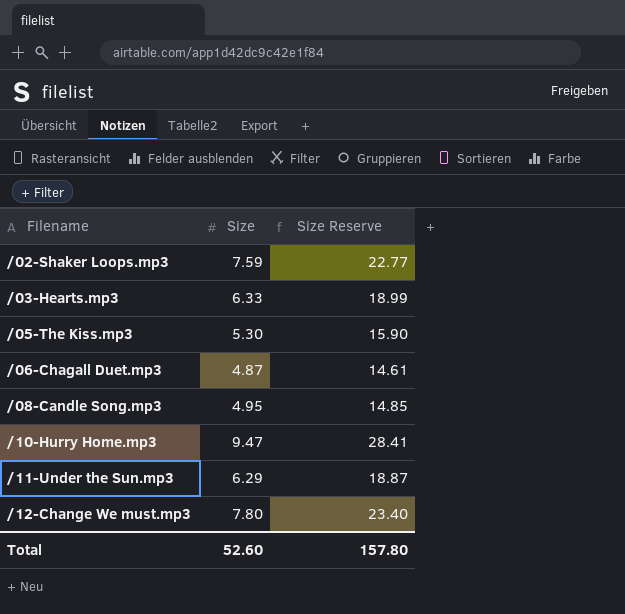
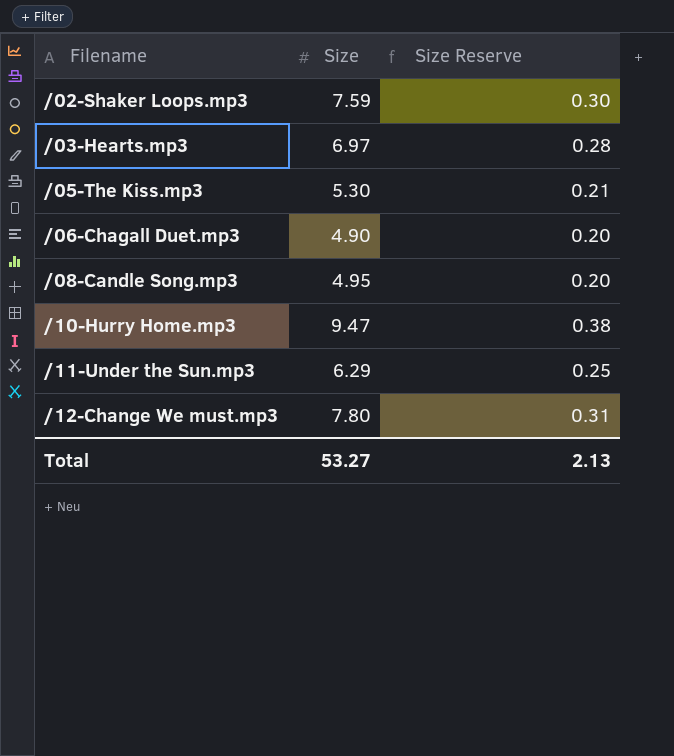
column Size Reserve | formula: [Size] * 3 -> [Size] * 0.04
/03-Hearts.mp3 | Size: 6.33 -> 6.97
/06-Chagall Duet.mp3 | Size: 4.87 -> 4.90
Total | Size: 52.60 -> 53.27
Total | Size Reserve: 157.80 -> 2.13

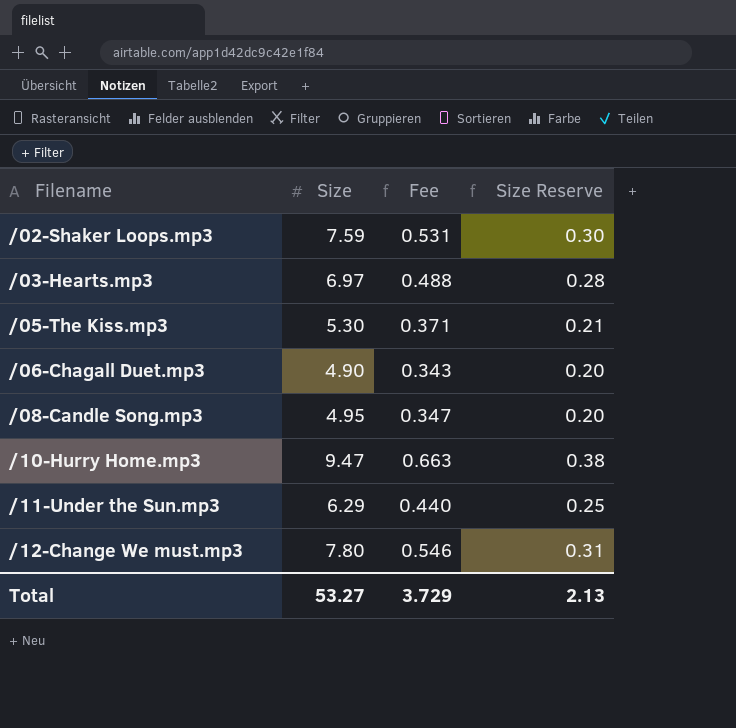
column Fee | formula: none -> [Size] * 0.07

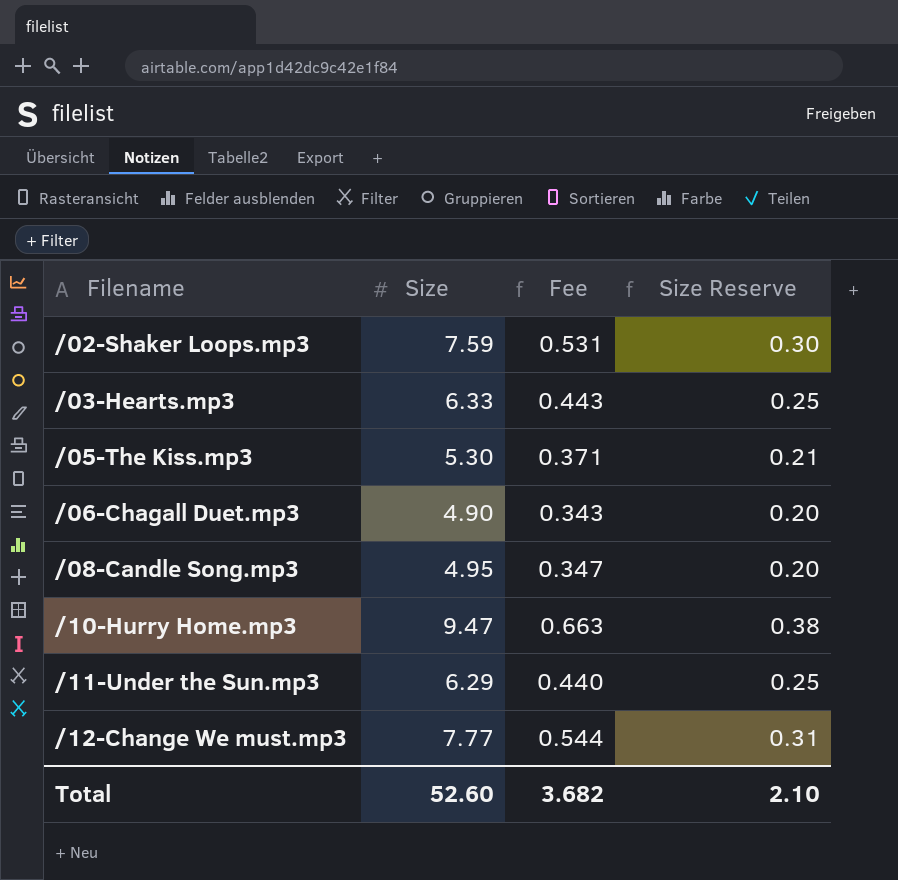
/03-Hearts.mp3 | Size: 6.97 -> 6.33
/03-Hearts.mp3 | Fee: 0.488 -> 0.443
/03-Hearts.mp3 | Size Reserve: 0.28 -> 0.25
/12-Change We must.mp3 | Size: 7.80 -> 7.77
/12-Change We must.mp3 | Fee: 0.546 -> 0.544
Total | Size: 53.27 -> 52.60
Total | Fee: 3.729 -> 3.682
Total | Size Reserve: 2.13 -> 2.10

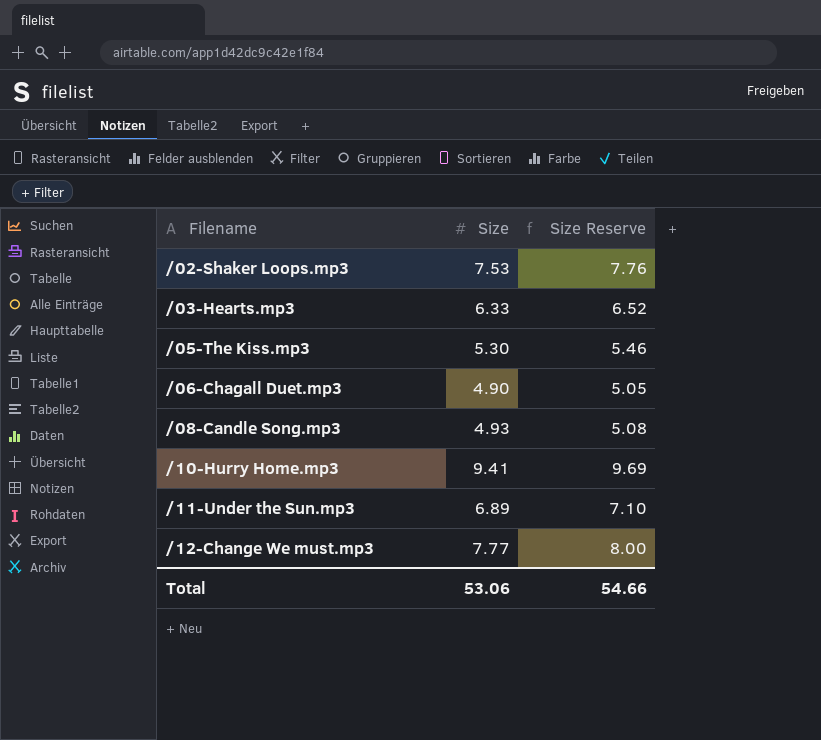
column Fee | formula: [Size] * 0.07 -> none
column Size Reserve | formula: [Size] * 0.04 -> [Size] * 1.03
/02-Shaker Loops.mp3 | Size: 7.59 -> 7.53
/08-Candle Song.mp3 | Size: 4.95 -> 4.93
/10-Hurry Home.mp3 | Size: 9.47 -> 9.41
/11-Under the Sun.mp3 | Size: 6.29 -> 6.89
Total | Size: 52.60 -> 53.06
Total | Size Reserve: 2.10 -> 54.66

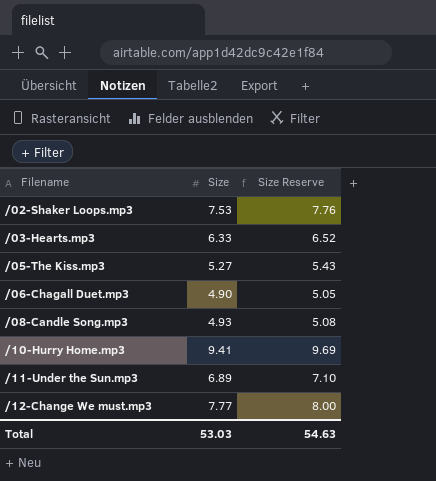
/05-The Kiss.mp3 | Size: 5.30 -> 5.27
/05-The Kiss.mp3 | Size Reserve: 5.46 -> 5.43
Total | Size: 53.06 -> 53.03
Total | Size Reserve: 54.66 -> 54.63

